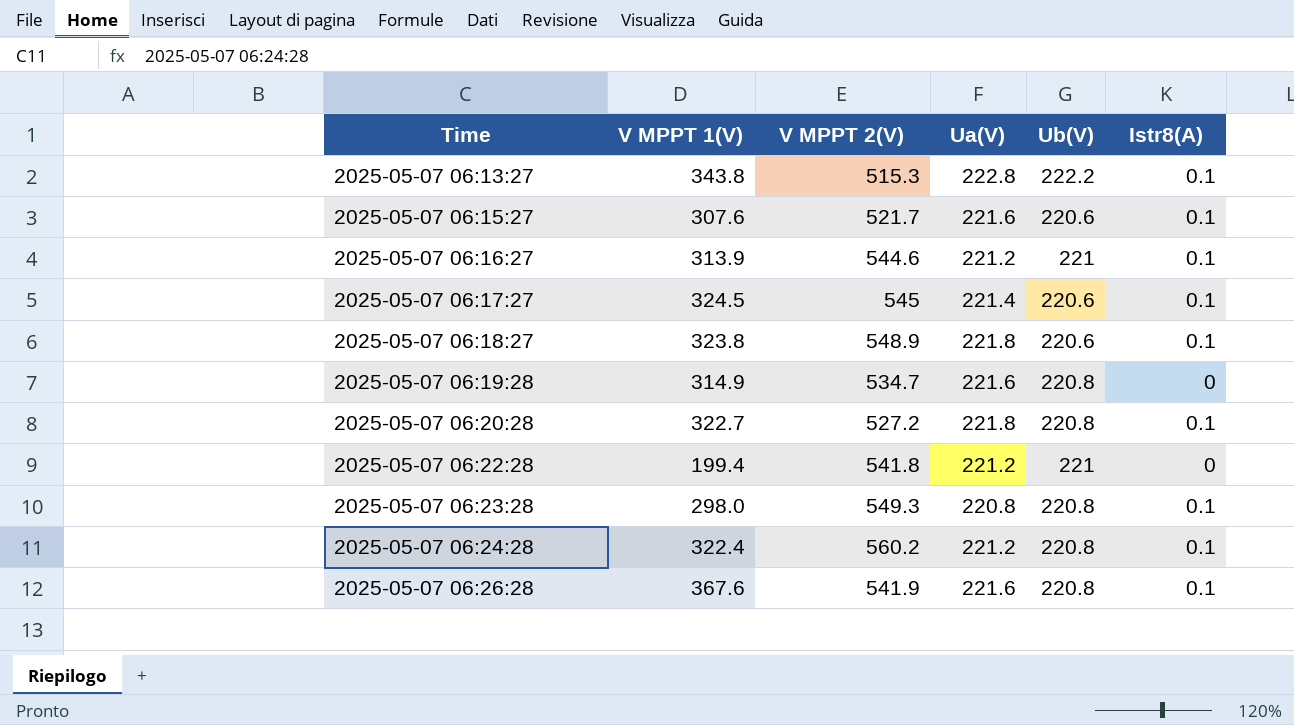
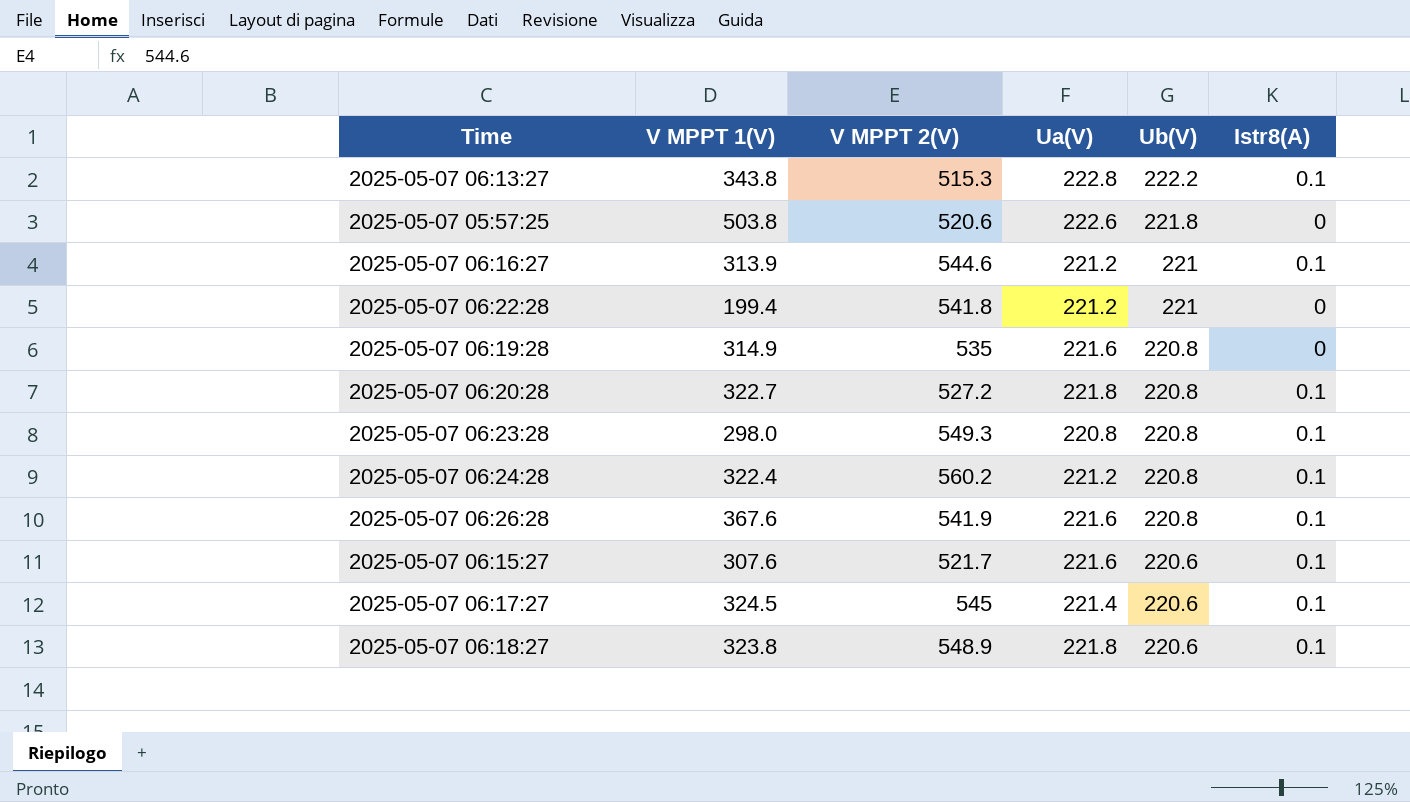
row order: Time ascending -> Ub(V) descending
row 2025-05-07 05:57:25: none -> 503.8 | 520.6 | 222.6 | 221.8 | 0
2025-05-07 06:19:28 | V MPPT 2(V): 534.7 -> 535

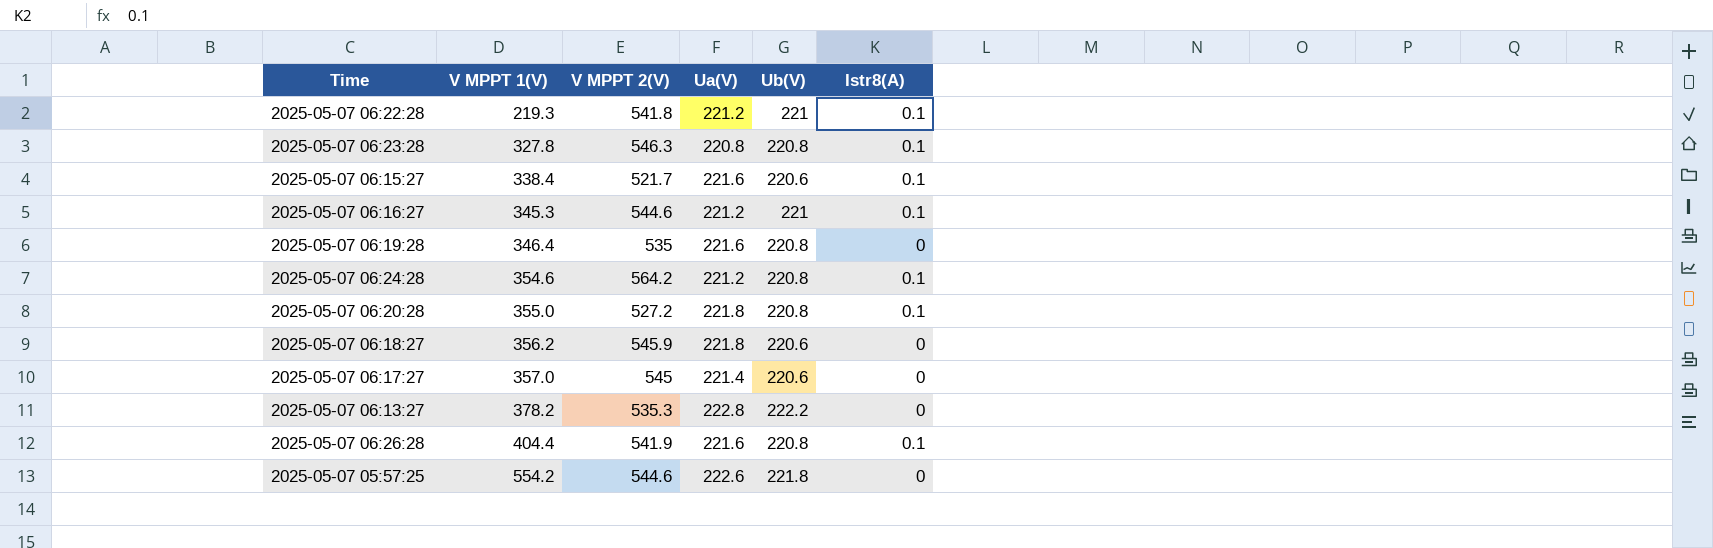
row order: Ub(V) descending -> V MPPT 1(V) ascending
2025-05-07 06:22:28 | V MPPT 1(V): 199.4 -> 219.3
2025-05-07 06:22:28 | Istr8(A): 0 -> 0.1
2025-05-07 06:23:28 | V MPPT 1(V): 298.0 -> 327.8
2025-05-07 06:23:28 | V MPPT 2(V): 549.3 -> 546.3
2025-05-07 06:15:27 | V MPPT 1(V): 307.6 -> 338.4
2025-05-07 06:16:27 | V MPPT 1(V): 313.9 -> 345.3
2025-05-07 06:19:28 | V MPPT 1(V): 314.9 -> 346.4
2025-05-07 06:24:28 | V MPPT 1(V): 322.4 -> 354.6
2025-05-07 06:24:28 | V MPPT 2(V): 560.2 -> 564.2
2025-05-07 06:20:28 | V MPPT 1(V): 322.7 -> 355.0
2025-05-07 06:18:27 | V MPPT 1(V): 323.8 -> 356.2
2025-05-07 06:18:27 | V MPPT 2(V): 548.9 -> 545.9
2025-05-07 06:18:27 | Istr8(A): 0.1 -> 0
2025-05-07 06:17:27 | V MPPT 1(V): 324.5 -> 357.0
2025-05-07 06:17:27 | Istr8(A): 0.1 -> 0
2025-05-07 06:13:27 | V MPPT 1(V): 343.8 -> 378.2
2025-05-07 06:13:27 | V MPPT 2(V): 515.3 -> 535.3
2025-05-07 06:13:27 | Istr8(A): 0.1 -> 0
2025-05-07 06:26:28 | V MPPT 1(V): 367.6 -> 404.4
2025-05-07 05:57:25 | V MPPT 1(V): 503.8 -> 554.2
2025-05-07 05:57:25 | V MPPT 2(V): 520.6 -> 544.6

